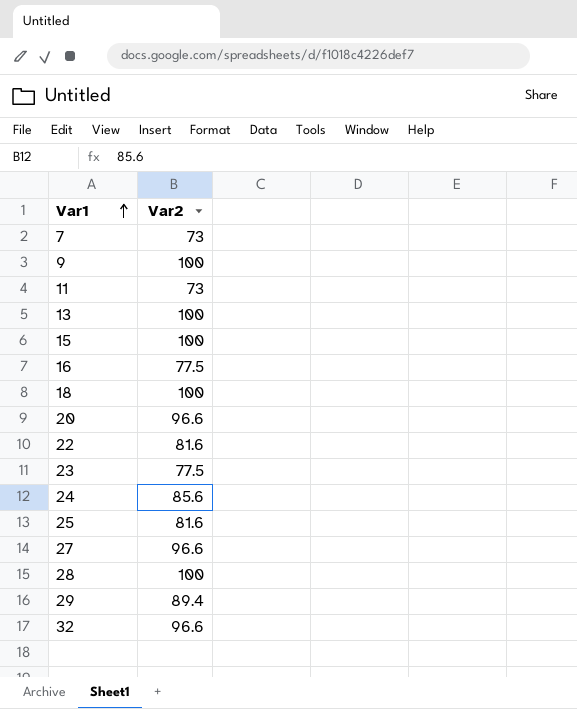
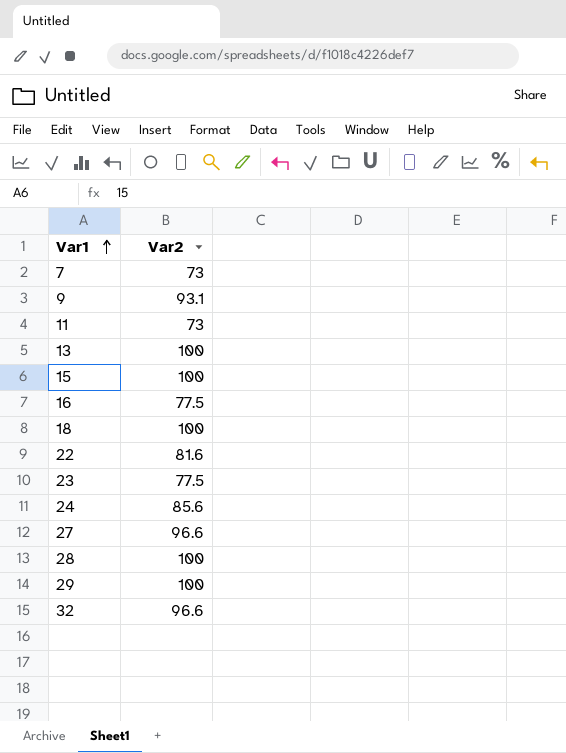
row 20: 96.6 -> none
row 25: 81.6 -> none
9 | Var2: 100 -> 93.1
29 | Var2: 89.4 -> 100

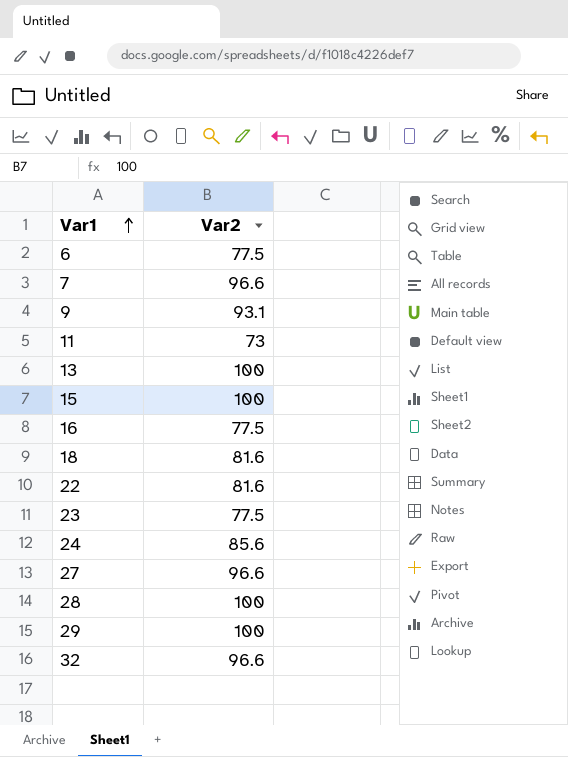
row 6: none -> 77.5
7 | Var2: 73 -> 96.6
18 | Var2: 100 -> 81.6

